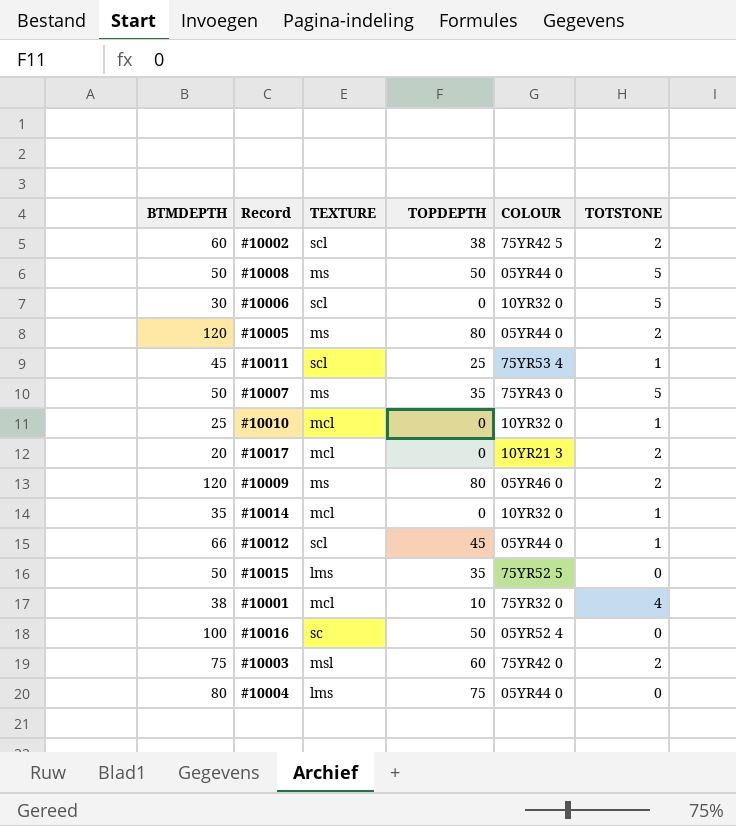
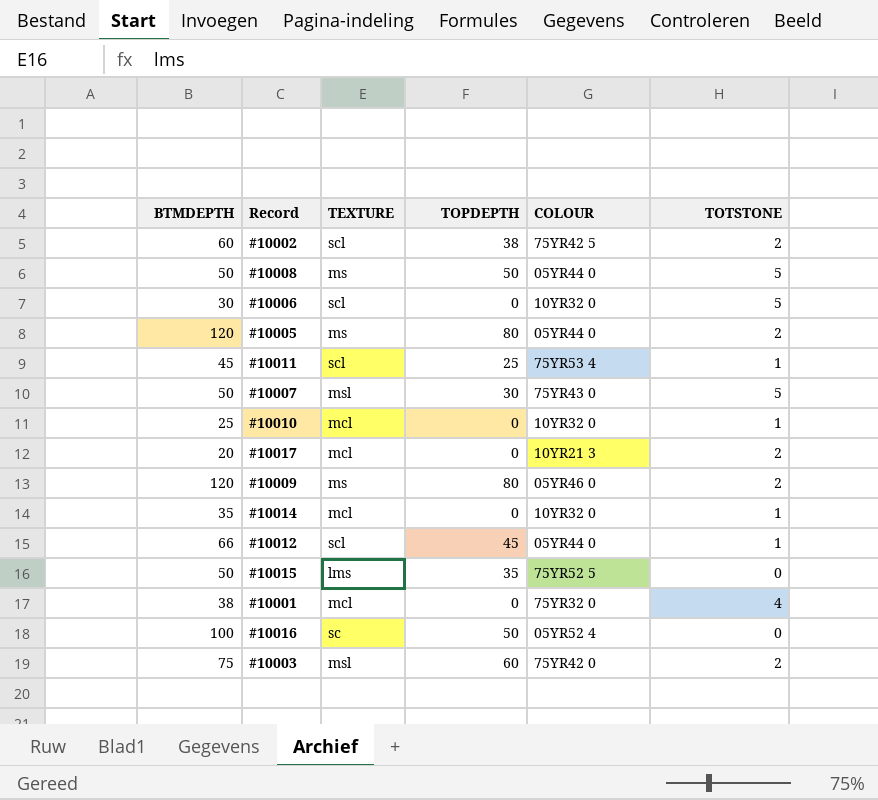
row #10004: 80 | lms | 75 | 05YR44 0 | 0 -> none
#10007 | TEXTURE: ms -> msl
#10007 | TOPDEPTH: 35 -> 30
#10001 | TOPDEPTH: 10 -> 0

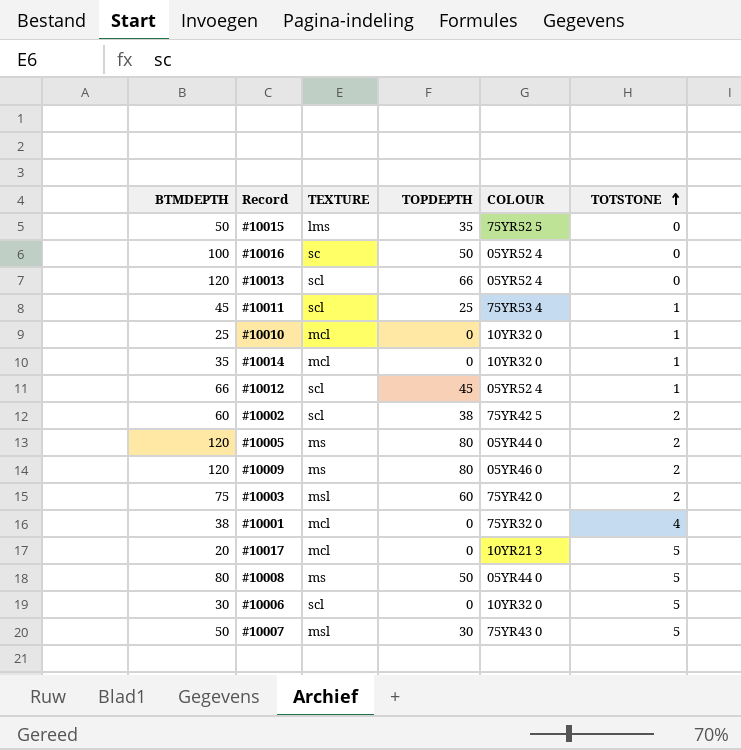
row order: none -> TOTSTONE ascending
row #10013: none -> 120 | scl | 66 | 05YR52 4 | 0
#10012 | COLOUR: 05YR44 0 -> 05YR52 4
#10017 | TOTSTONE: 2 -> 5
#10008 | BTMDEPTH: 50 -> 80

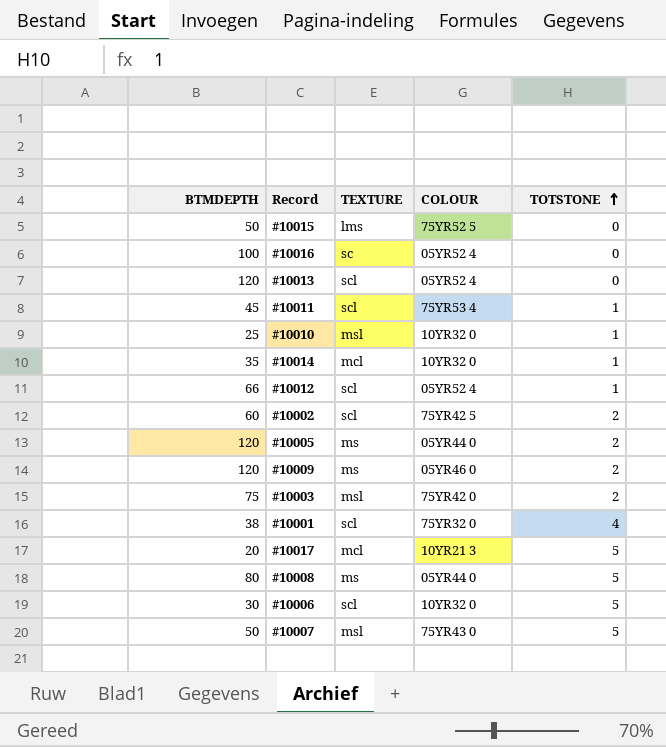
column TOPDEPTH | position: 4 -> none
#10010 | TEXTURE: mcl -> msl
#10001 | TEXTURE: mcl -> scl

